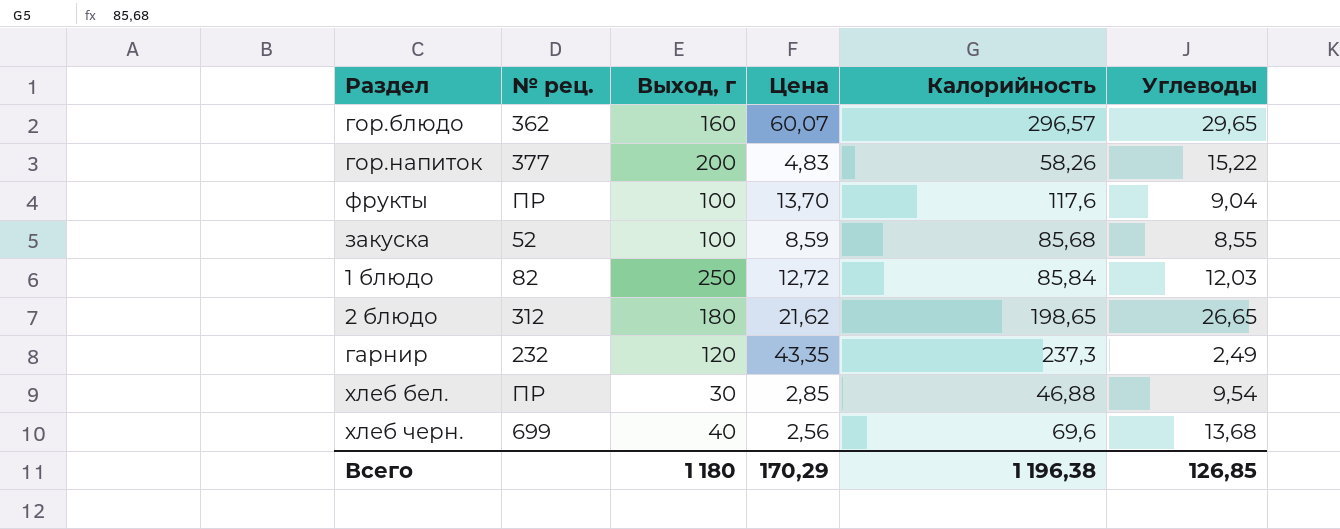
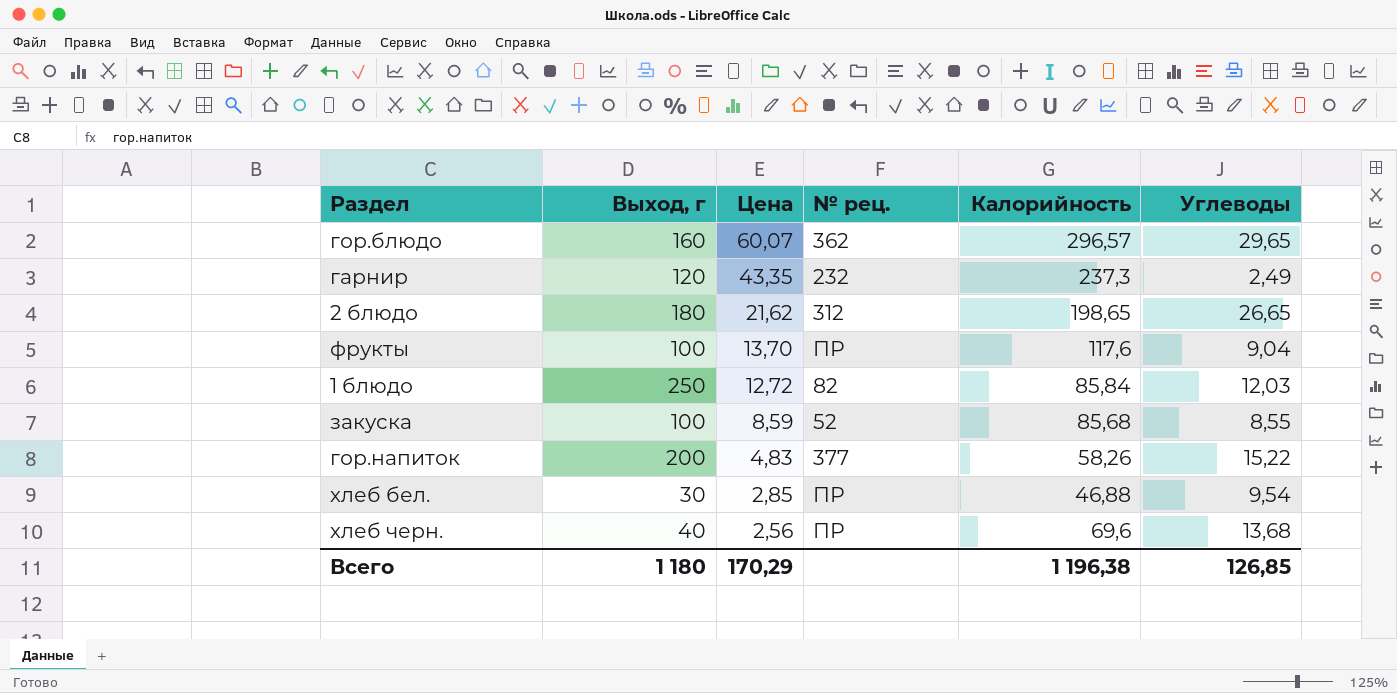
row order: none -> Цена descending
column № рец. | position: 2 -> 4
хлеб черн. | № рец.: 699 -> ПР

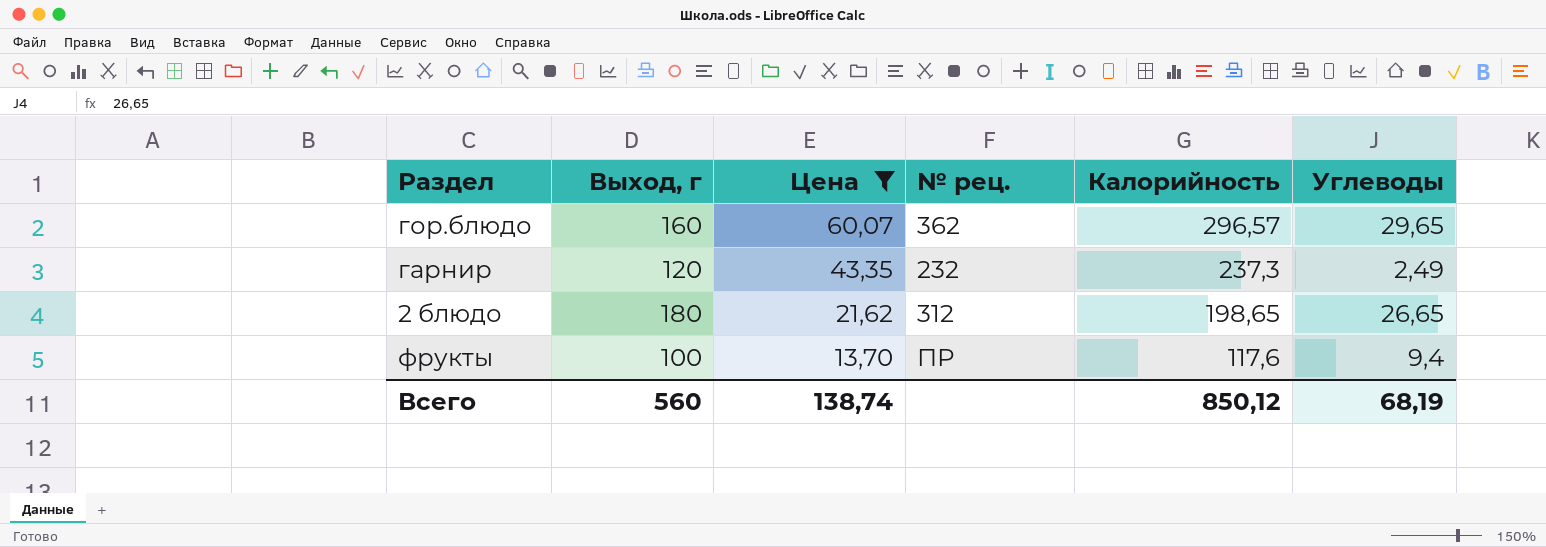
filter: none -> Цена >= 13,70
фрукты | Углеводы: 9,04 -> 9,4
Всего | Выход, г: 1 180 -> 560
Всего | Цена: 170,29 -> 138,74
Всего | Калорийность: 1 196,38 -> 850,12
Всего | Углеводы: 126,85 -> 68,19

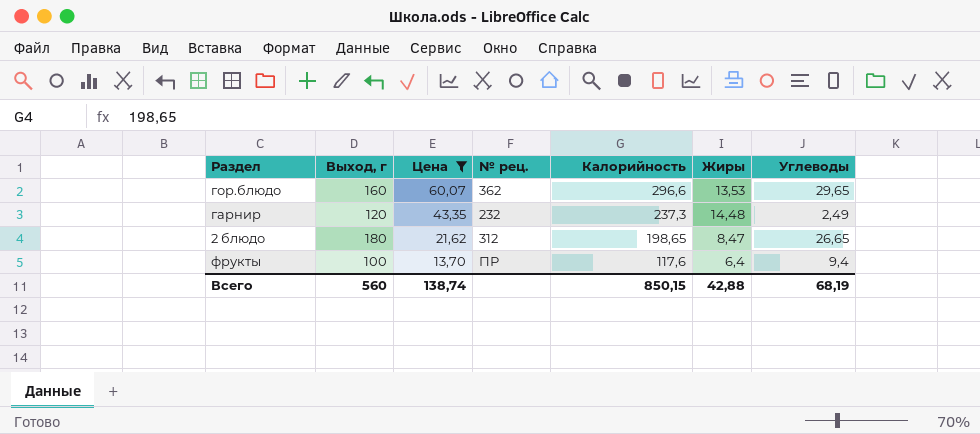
column Жиры | position: none -> 6
гор.блюдо | Калорийность: 296,57 -> 296,6
Всего | Калорийность: 850,12 -> 850,15

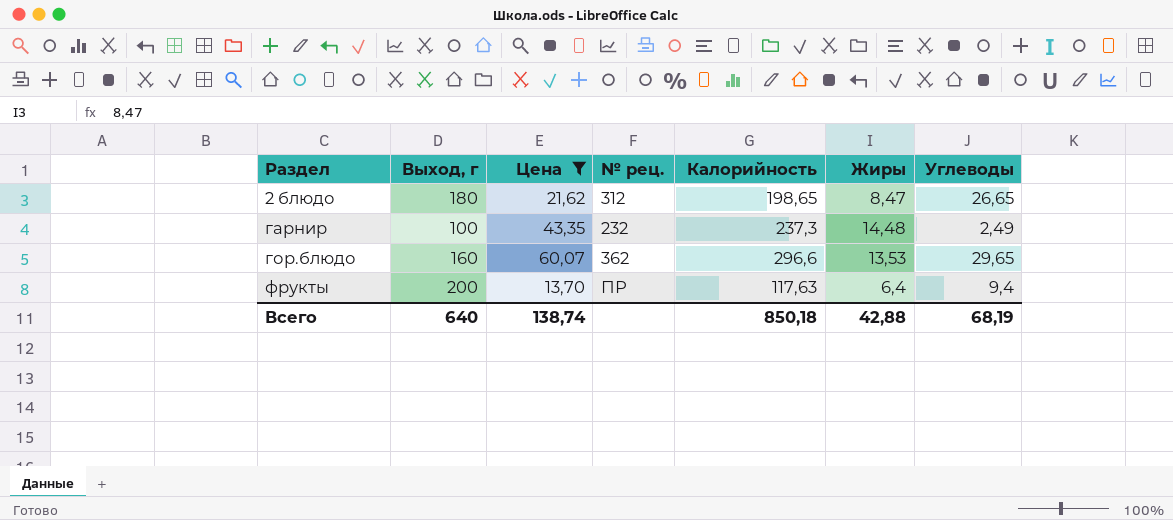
row order: Цена descending -> Раздел ascending
гарнир | Выход, г: 120 -> 100
фрукты | Выход, г: 100 -> 200
фрукты | Калорийность: 117,6 -> 117,63
Всего | Выход, г: 560 -> 640
Всего | Калорийность: 850,15 -> 850,18

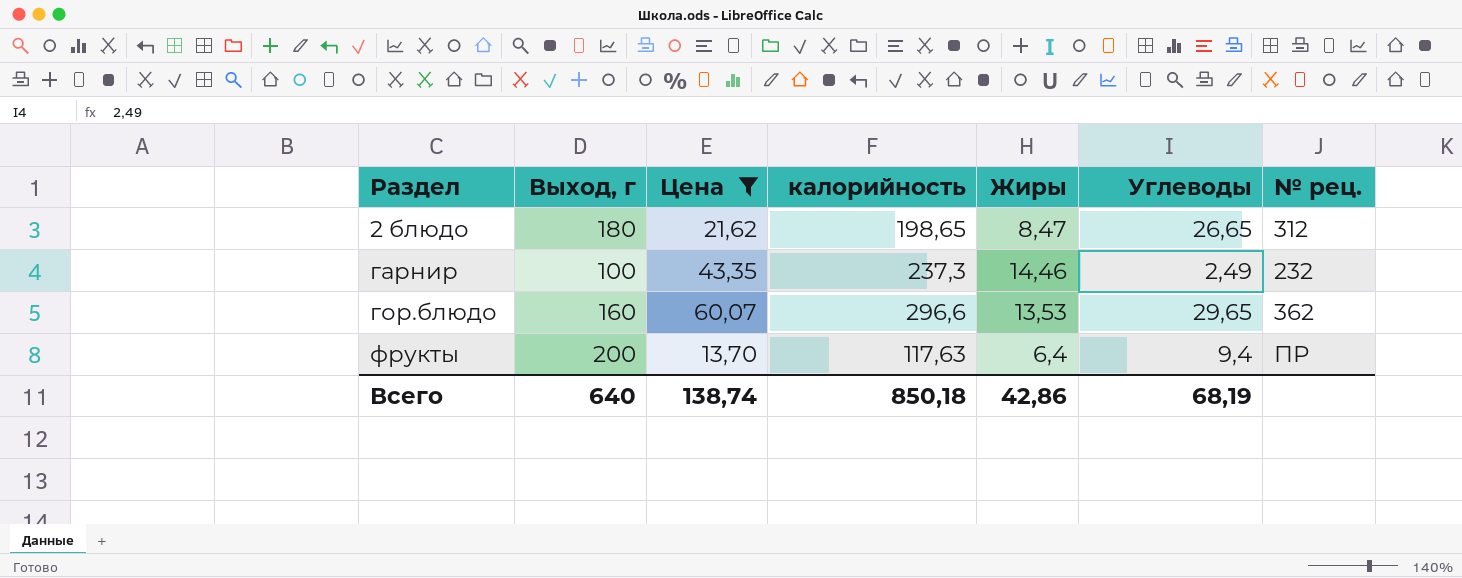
column name: Калорийность -> калорийность
column № рец. | position: 4 -> 7
гарнир | Жиры: 14,48 -> 14,46
Всего | Жиры: 42,88 -> 42,86

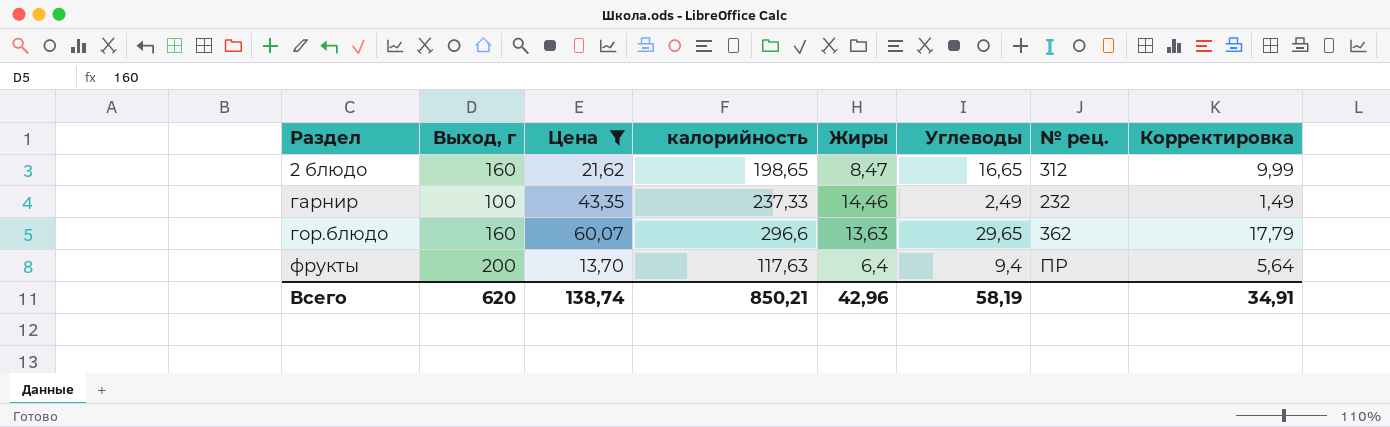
column Корректировка | formula: none -> [Углеводы] * 0,6
2 блюдо | Выход, г: 180 -> 160
2 блюдо | Углеводы: 26,65 -> 16,65
гарнир | калорийность: 237,3 -> 237,33
гор.блюдо | Жиры: 13,53 -> 13,63
Всего | Выход, г: 640 -> 620
Всего | калорийность: 850,18 -> 850,21
Всего | Жиры: 42,86 -> 42,96
Всего | Углеводы: 68,19 -> 58,19

